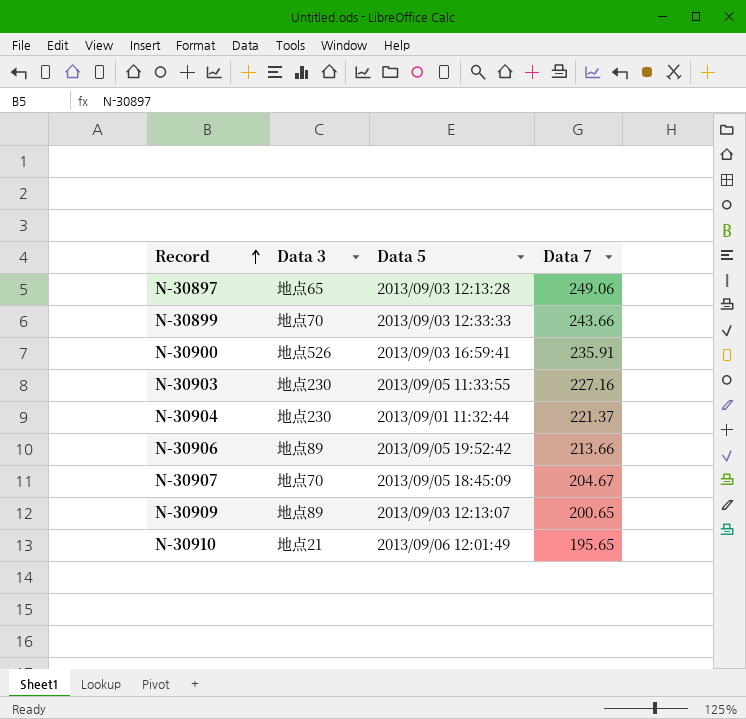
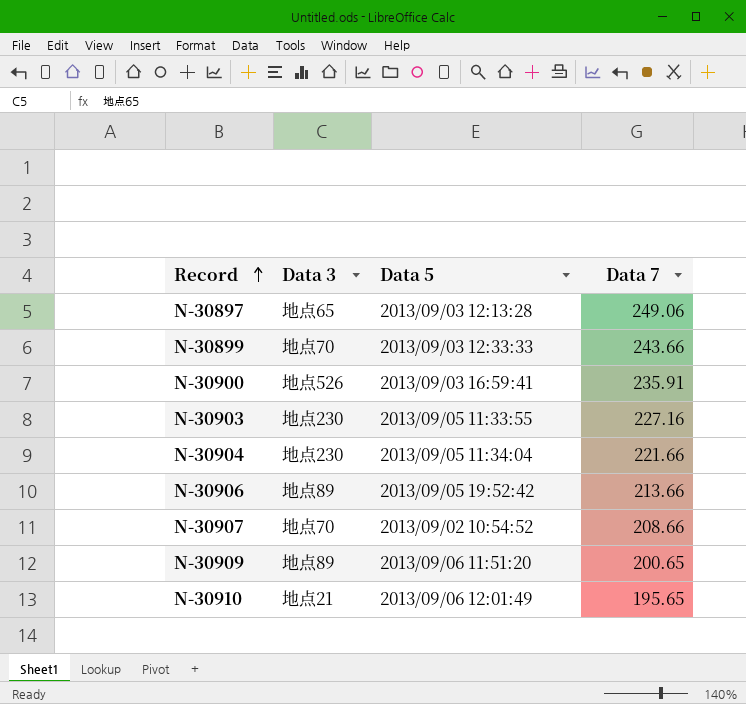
N-30904 | Data 5: 2013/09/01 11:32:44 -> 2013/09/05 11:34:04
N-30904 | Data 7: 221.37 -> 221.66
N-30907 | Data 5: 2013/09/05 18:45:09 -> 2013/09/02 10:54:52
N-30907 | Data 7: 204.67 -> 208.66
N-30909 | Data 5: 2013/09/03 12:13:07 -> 2013/09/06 11:51:20

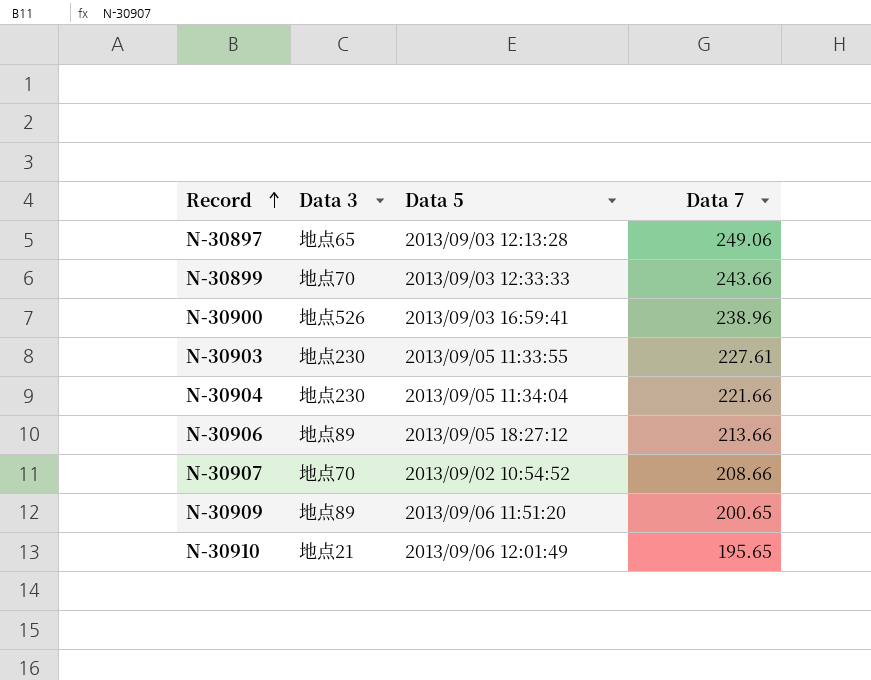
N-30900 | Data 7: 235.91 -> 238.96
N-30903 | Data 7: 227.16 -> 227.61
N-30906 | Data 5: 2013/09/05 19:52:42 -> 2013/09/05 18:27:12

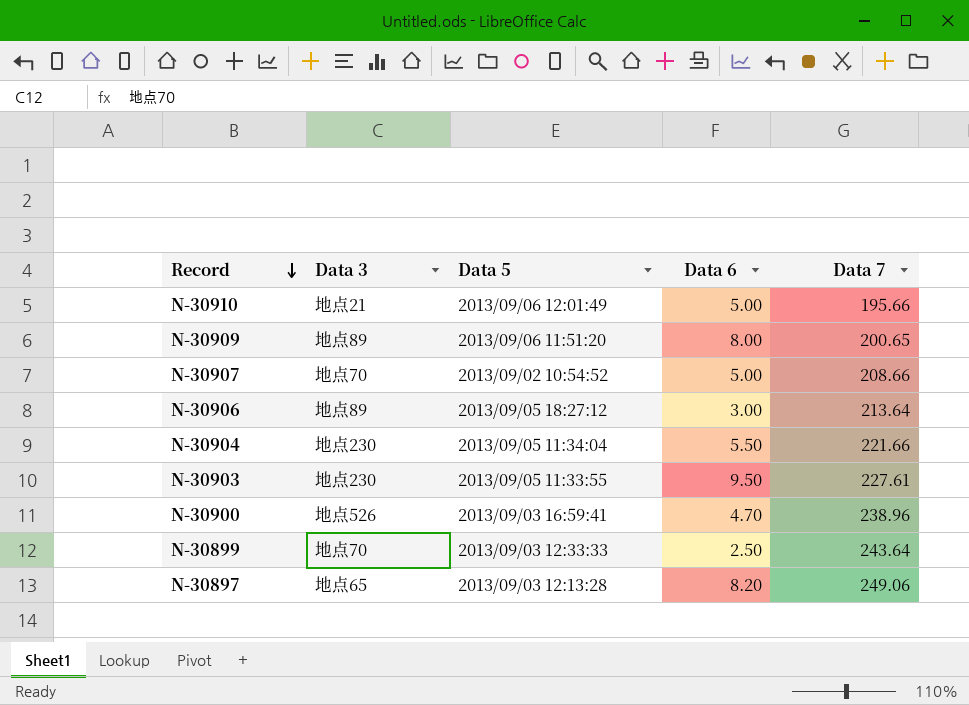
row order: Record ascending -> Record descending
column Data 6 | position: none -> 4
N-30910 | Data 7: 195.65 -> 195.66
N-30906 | Data 7: 213.66 -> 213.64
N-30899 | Data 7: 243.66 -> 243.64

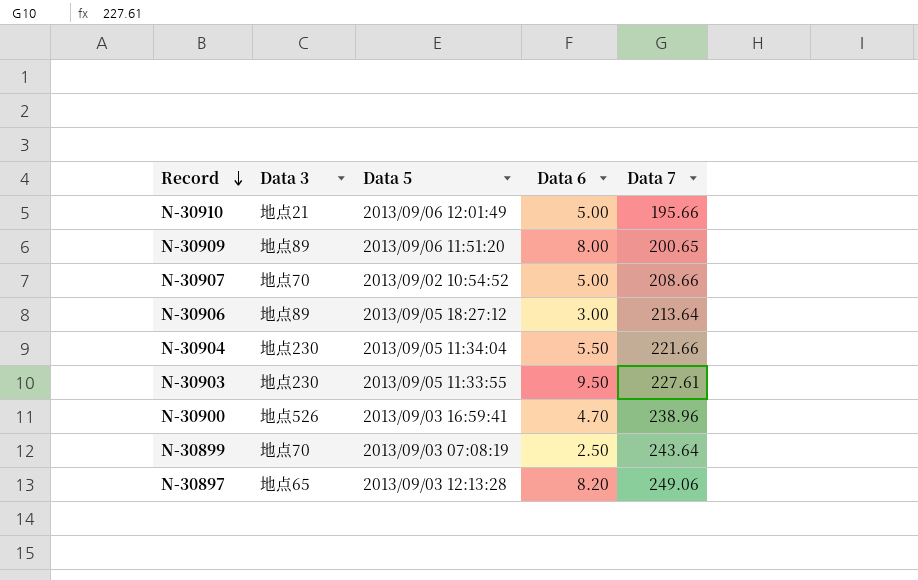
N-30899 | Data 5: 2013/09/03 12:33:33 -> 2013/09/03 07:08:19

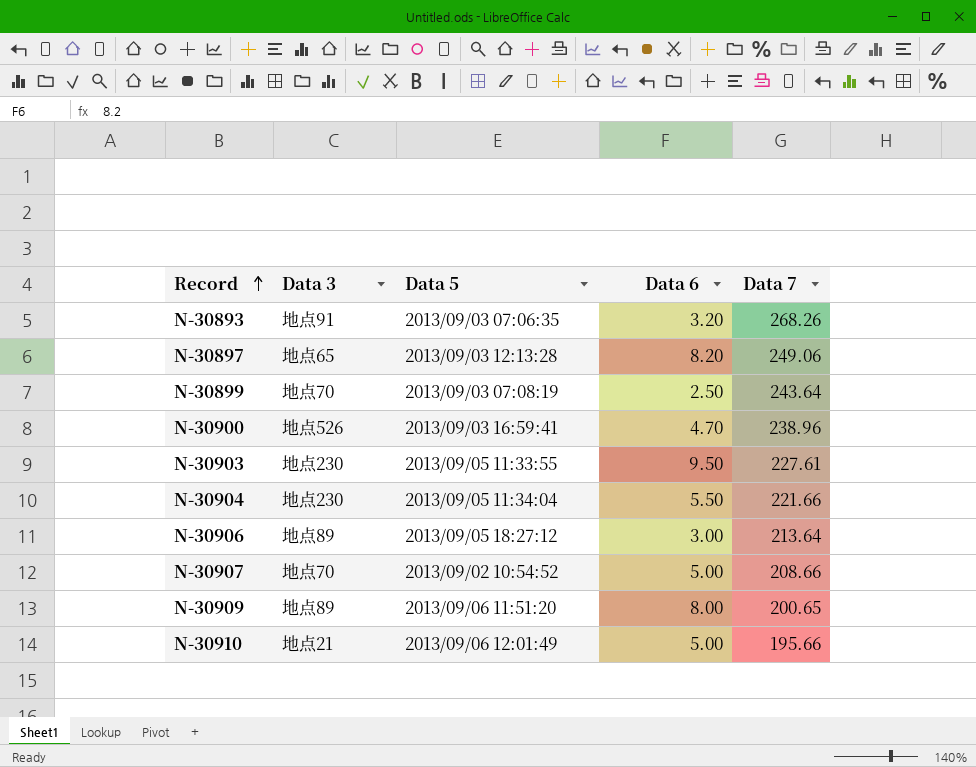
row order: Record descending -> Record ascending
row N-30893: none -> 地点91 | 2013/09/03 07:06:35 | 3.20 | 268.26

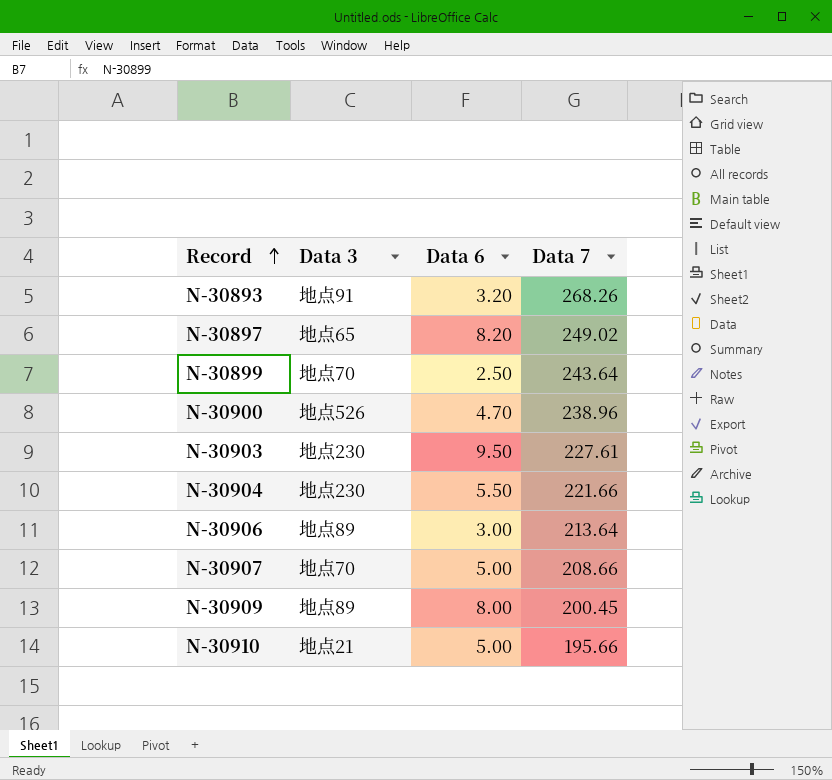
column Data 5 | position: 3 -> none
N-30897 | Data 7: 249.06 -> 249.02
N-30909 | Data 7: 200.65 -> 200.45

